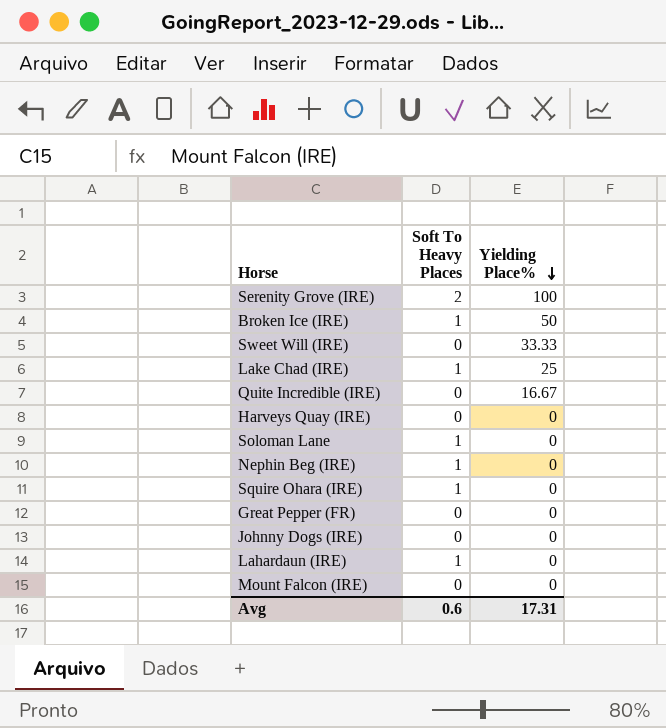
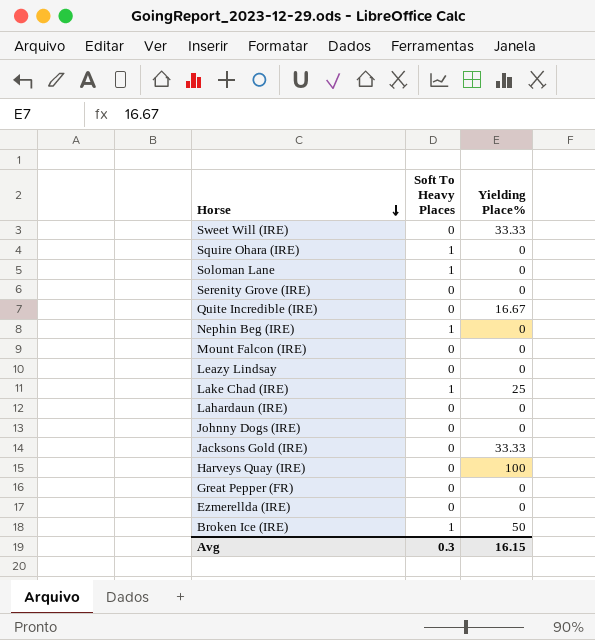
row order: Yielding Place% descending -> Horse descending
Serenity Grove (IRE) | Soft To Heavy Places: 2 -> 0
Serenity Grove (IRE) | Yielding Place%: 100 -> 0
row Leazy Lindsay: none -> 0 | 0
Lahardaun (IRE) | Soft To Heavy Places: 1 -> 0
row Jacksons Gold (IRE): none -> 0 | 33.33
Harveys Quay (IRE) | Yielding Place%: 0 -> 100
row Ezmerellda (IRE): none -> 0 | 0
Avg | Soft To Heavy Places: 0.6 -> 0.3
Avg | Yielding Place%: 17.31 -> 16.15

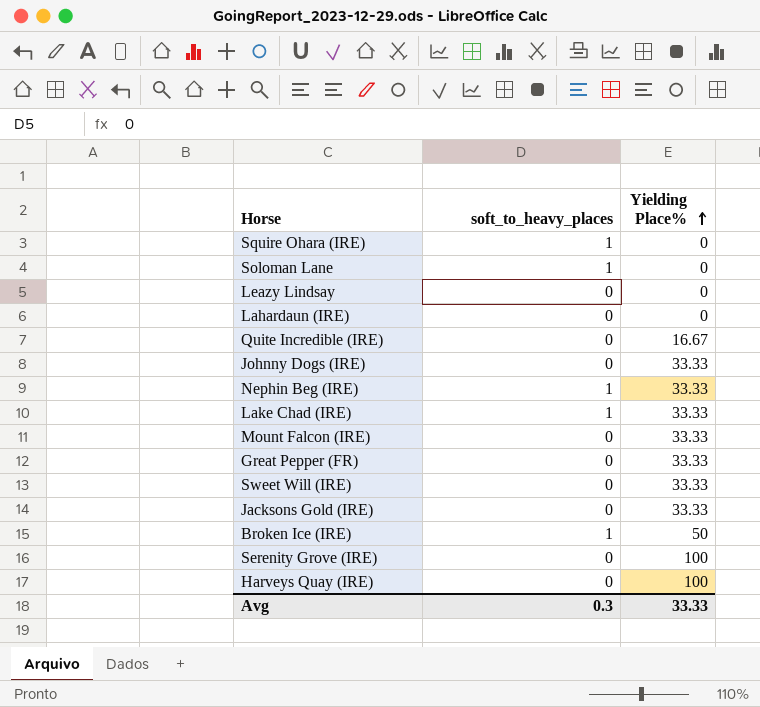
row order: Horse descending -> Yielding Place% ascending
column name: Soft To Heavy Places -> soft_to_heavy_places
row Ezmerellda (IRE): 0 | 0 -> none
Johnny Dogs (IRE) | Yielding Place%: 0 -> 33.33
Nephin Beg (IRE) | Yielding Place%: 0 -> 33.33
Lake Chad (IRE) | Yielding Place%: 25 -> 33.33
Mount Falcon (IRE) | Yielding Place%: 0 -> 33.33
Great Pepper (FR) | Yielding Place%: 0 -> 33.33
Serenity Grove (IRE) | Yielding Place%: 0 -> 100
Avg | Yielding Place%: 16.15 -> 33.33

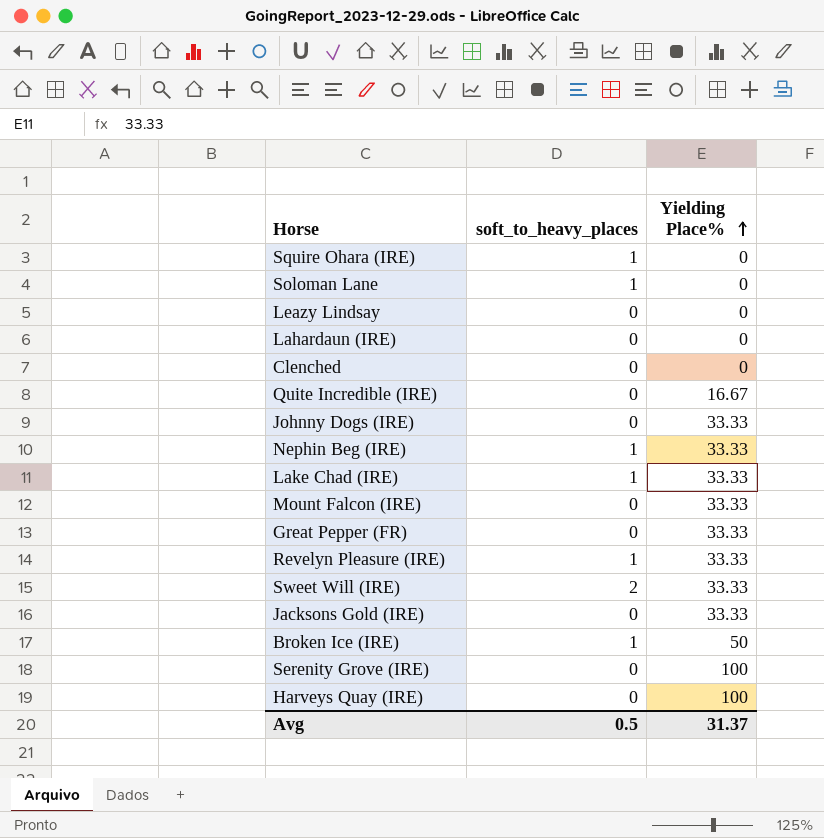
row Clenched: none -> 0 | 0
row Revelyn Pleasure (IRE): none -> 1 | 33.33
Sweet Will (IRE) | soft_to_heavy_places: 0 -> 2
Avg | soft_to_heavy_places: 0.3 -> 0.5
Avg | Yielding Place%: 33.33 -> 31.37

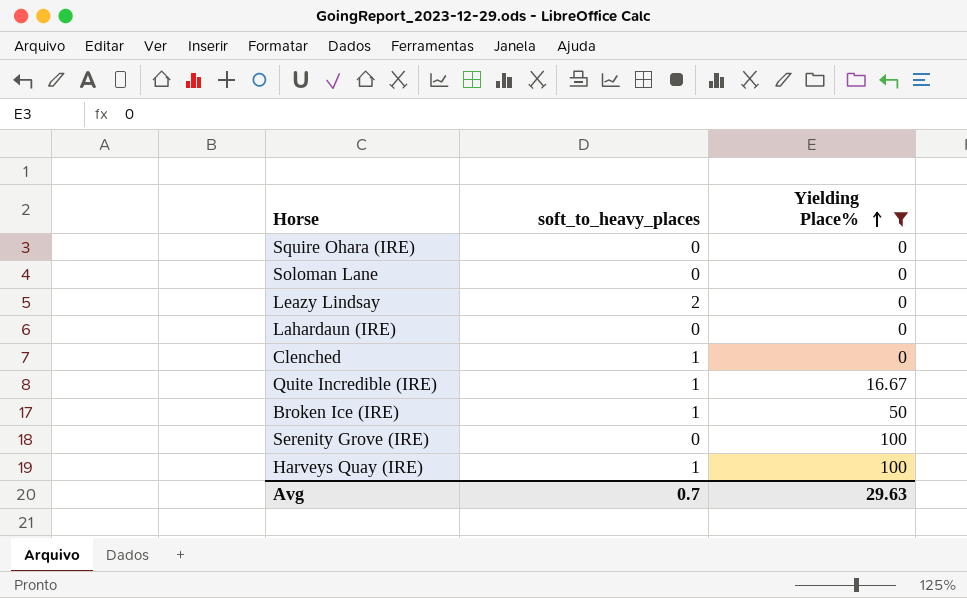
filter: none -> Yielding Place% != 33.33
Squire Ohara (IRE) | soft_to_heavy_places: 1 -> 0
Soloman Lane | soft_to_heavy_places: 1 -> 0
Leazy Lindsay | soft_to_heavy_places: 0 -> 2
Clenched | soft_to_heavy_places: 0 -> 1
Quite Incredible (IRE) | soft_to_heavy_places: 0 -> 1
Harveys Quay (IRE) | soft_to_heavy_places: 0 -> 1
Avg | soft_to_heavy_places: 0.5 -> 0.7
Avg | Yielding Place%: 31.37 -> 29.63

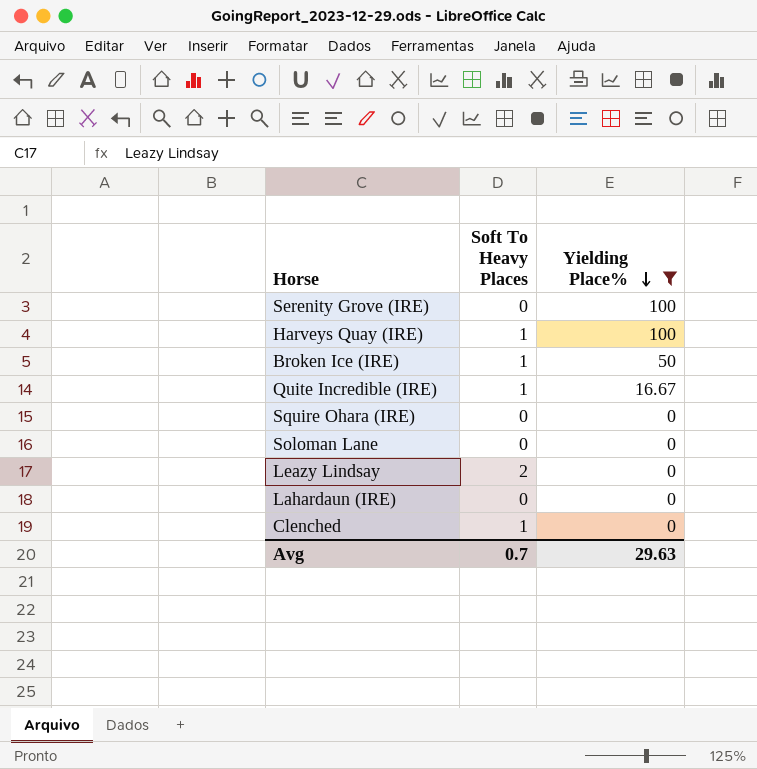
row order: Yielding Place% ascending -> Yielding Place% descending
column name: soft_to_heavy_places -> Soft To Heavy Places

